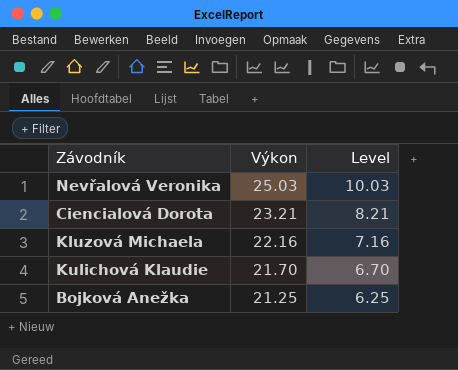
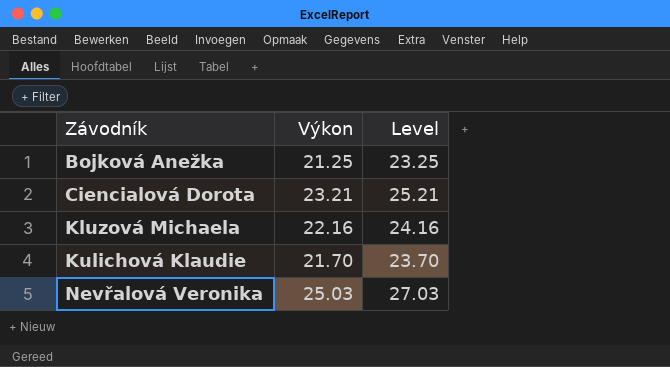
row order: Výkon descending -> Závodník ascending
column Level | formula: [Výkon] - 15 -> [Výkon] + 2

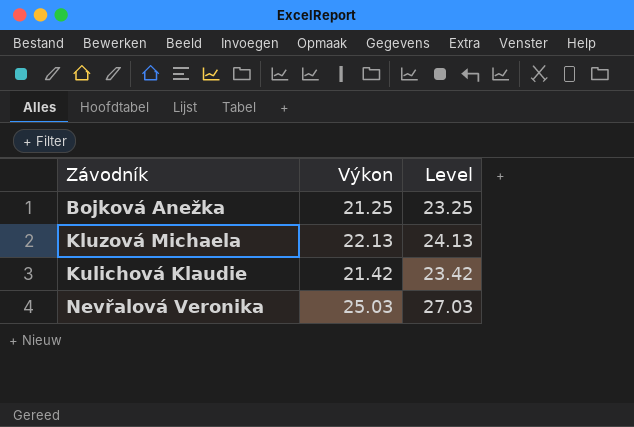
row Ciencialová Dorota: 23.21 | 25.21 -> none
Kluzová Michaela | Výkon: 22.16 -> 22.13
Kluzová Michaela | Level: 24.16 -> 24.13
Kulichová Klaudie | Výkon: 21.70 -> 21.42
Kulichová Klaudie | Level: 23.70 -> 23.42

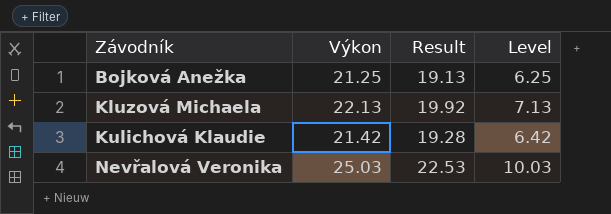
column Result | formula: none -> [Výkon] * 0.9
column Level | formula: [Výkon] + 2 -> [Výkon] - 15

